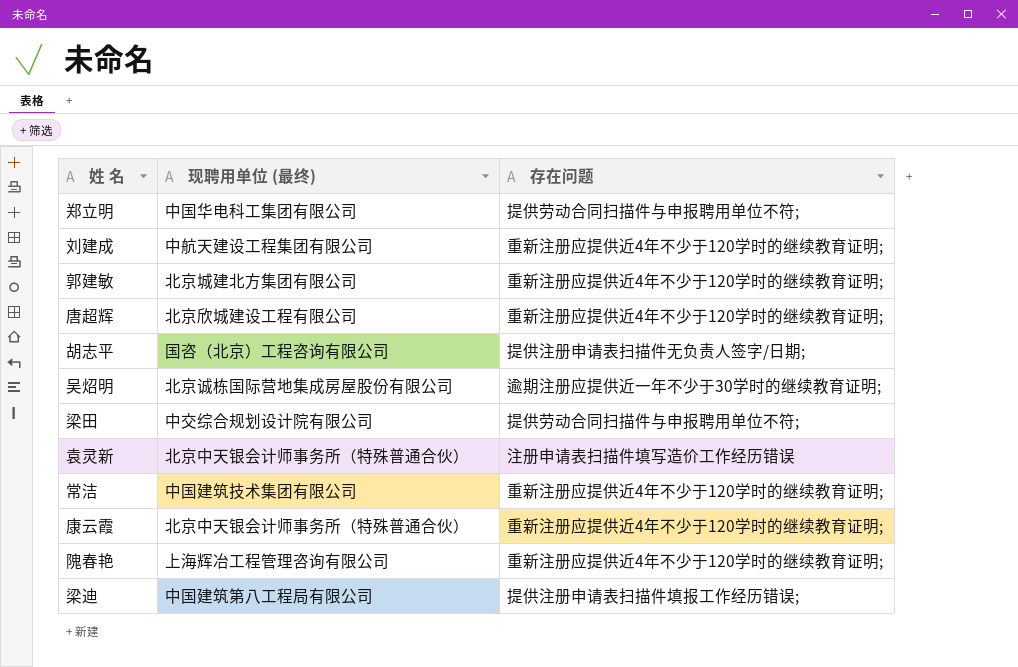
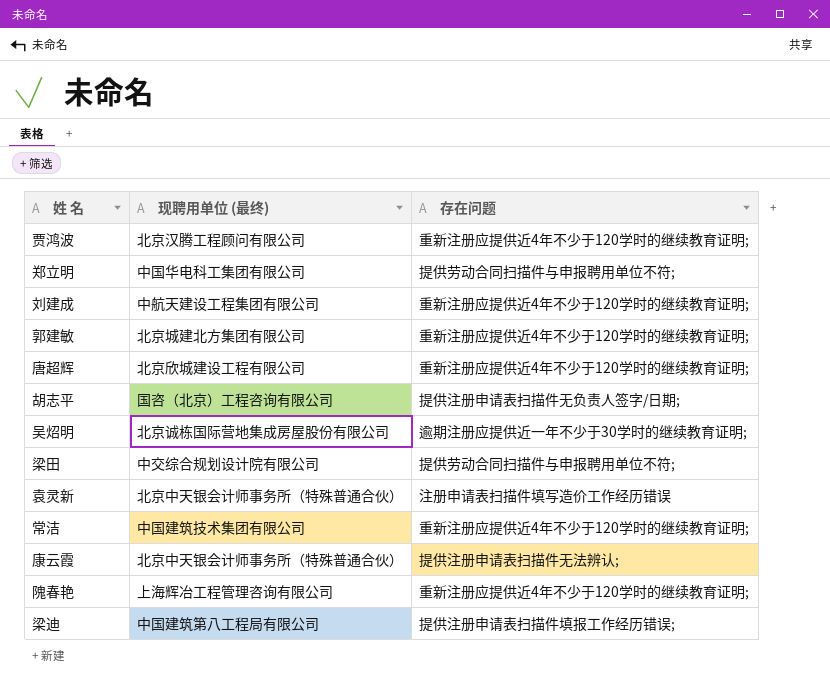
row 贾鸿波: none -> 北京汉腾工程顾问有限公司 | 重新注册应提供近4年不少于120学时的继续教育证明;
康云霞 | 存在问题: 重新注册应提供近4年不少于120学时的继续教育证明; -> 提供注册申请表扫描件无法辨认;

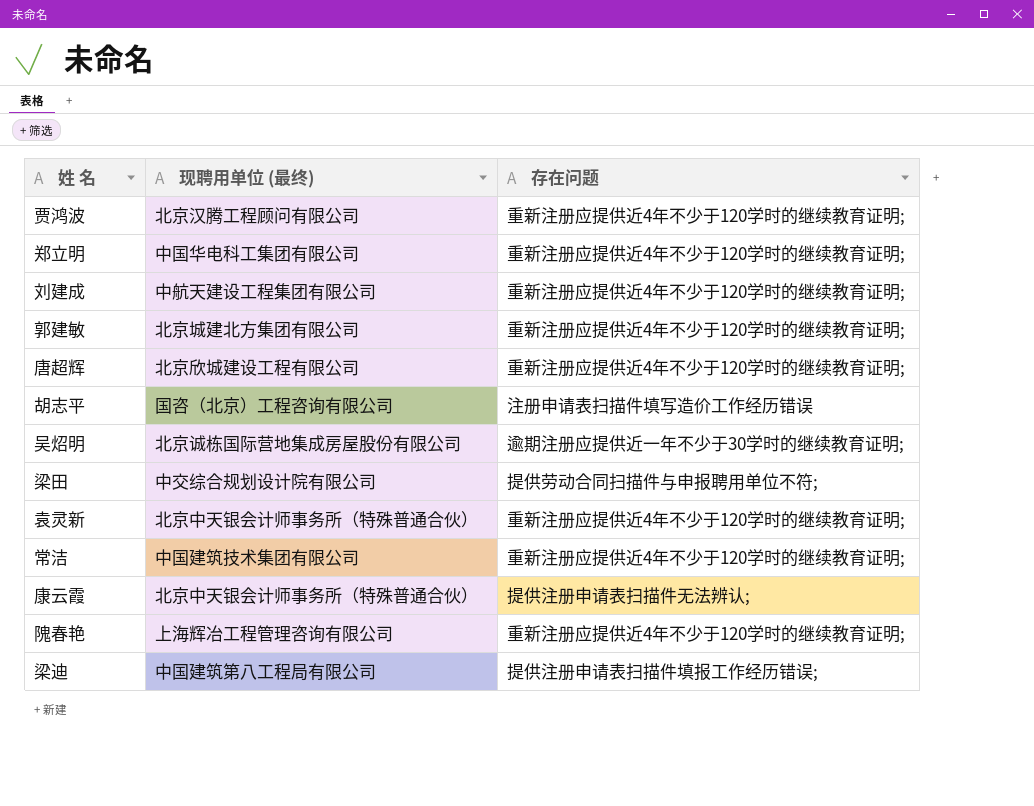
郑立明 | 存在问题: 提供劳动合同扫描件与申报聘用单位不符; -> 重新注册应提供近4年不少于120学时的继续教育证明;
胡志平 | 存在问题: 提供注册申请表扫描件无负责人签字/日期; -> 注册申请表扫描件填写造价工作经历错误
袁灵新 | 存在问题: 注册申请表扫描件填写造价工作经历错误 -> 重新注册应提供近4年不少于120学时的继续教育证明;

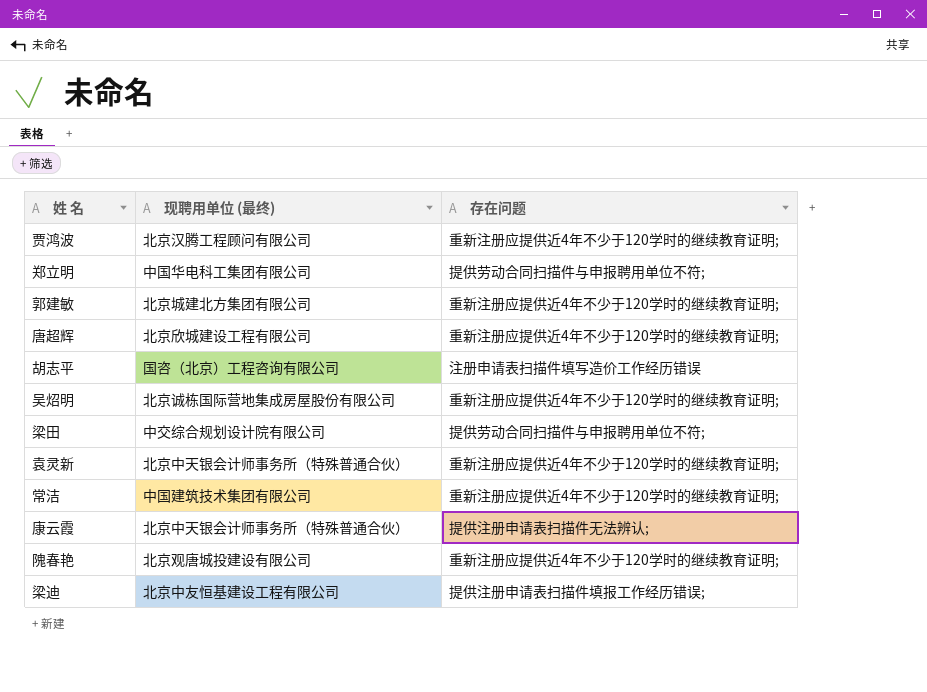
row 刘建成: 中航天建设工程集团有限公司 | 重新注册应提供近4年不少于120学时的继续教育证明; -> none
郑立明 | 存在问题: 重新注册应提供近4年不少于120学时的继续教育证明; -> 提供劳动合同扫描件与申报聘用单位不符;
吴炤明 | 存在问题: 逾期注册应提供近一年不少于30学时的继续教育证明; -> 重新注册应提供近4年不少于120学时的继续教育证明;
隗春艳 | 现聘用单位 (最终): 上海辉冶工程管理咨询有限公司 -> 北京观唐城投建设有限公司
梁迪 | 现聘用单位 (最终): 中国建筑第八工程局有限公司 -> 北京中友恒基建设工程有限公司

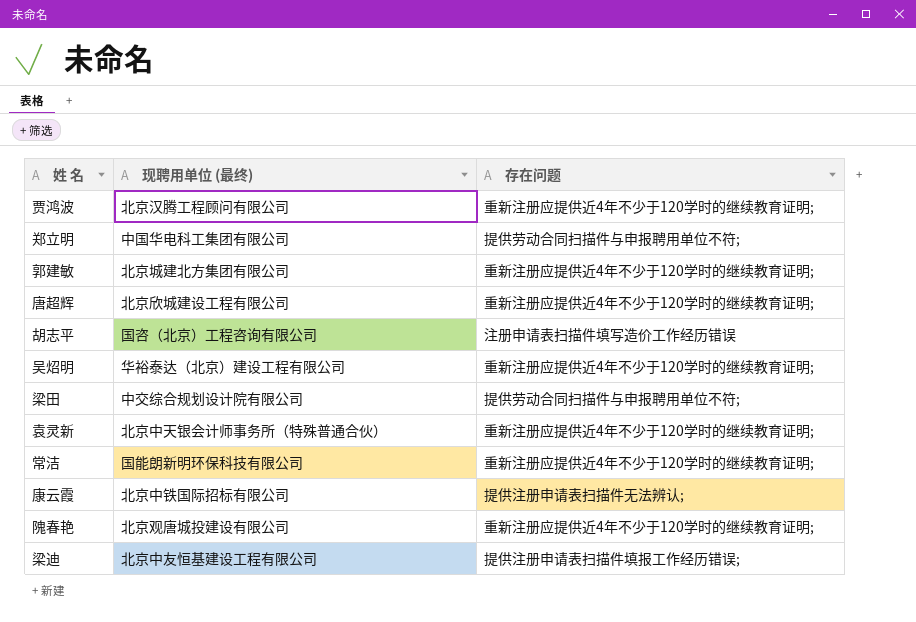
吴炤明 | 现聘用单位 (最终): 北京诚栋国际营地集成房屋股份有限公司 -> 华裕泰达（北京）建设工程有限公司
常洁 | 现聘用单位 (最终): 中国建筑技术集团有限公司 -> 国能朗新明环保科技有限公司
康云霞 | 现聘用单位 (最终): 北京中天银会计师事务所（特殊普通合伙） -> 北京中铁国际招标有限公司

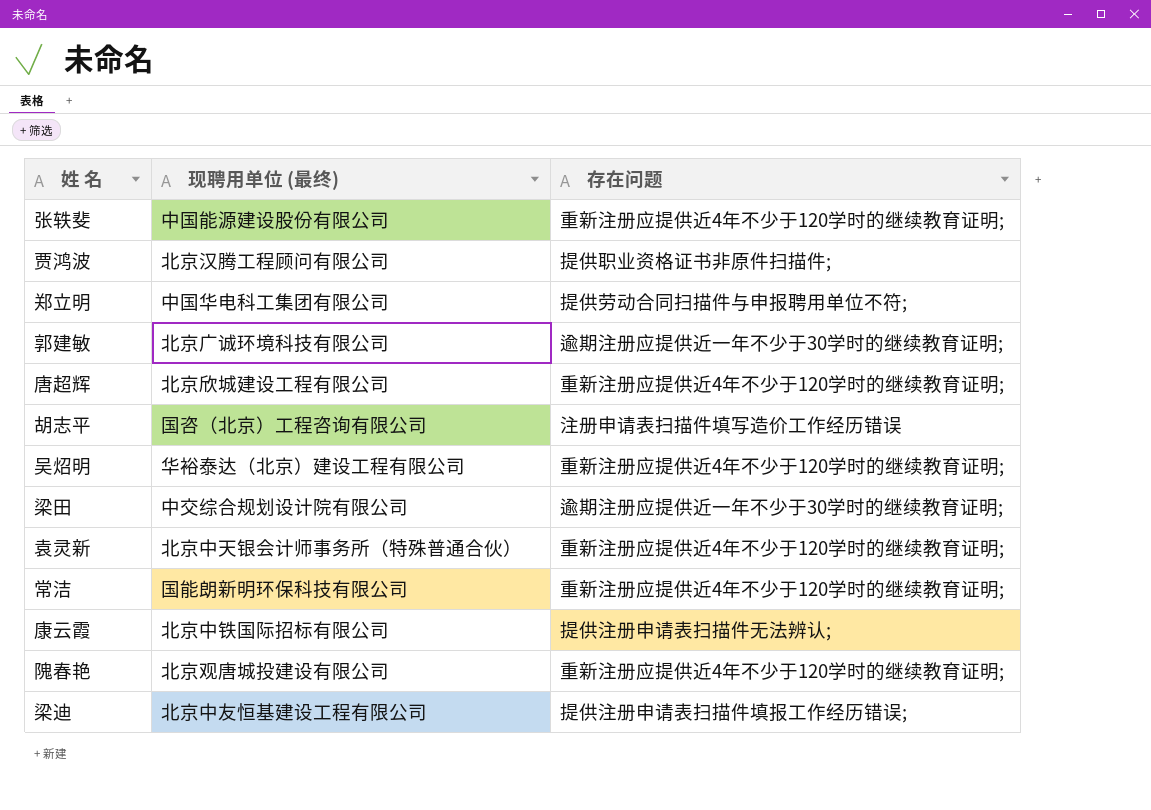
row 张轶斐: none -> 中国能源建设股份有限公司 | 重新注册应提供近4年不少于120学时的继续教育证明;
贾鸿波 | 存在问题: 重新注册应提供近4年不少于120学时的继续教育证明; -> 提供职业资格证书非原件扫描件;
郭建敏 | 现聘用单位 (最终): 北京城建北方集团有限公司 -> 北京广诚环境科技有限公司
郭建敏 | 存在问题: 重新注册应提供近4年不少于120学时的继续教育证明; -> 逾期注册应提供近一年不少于30学时的继续教育证明;
梁田 | 存在问题: 提供劳动合同扫描件与申报聘用单位不符; -> 逾期注册应提供近一年不少于30学时的继续教育证明;

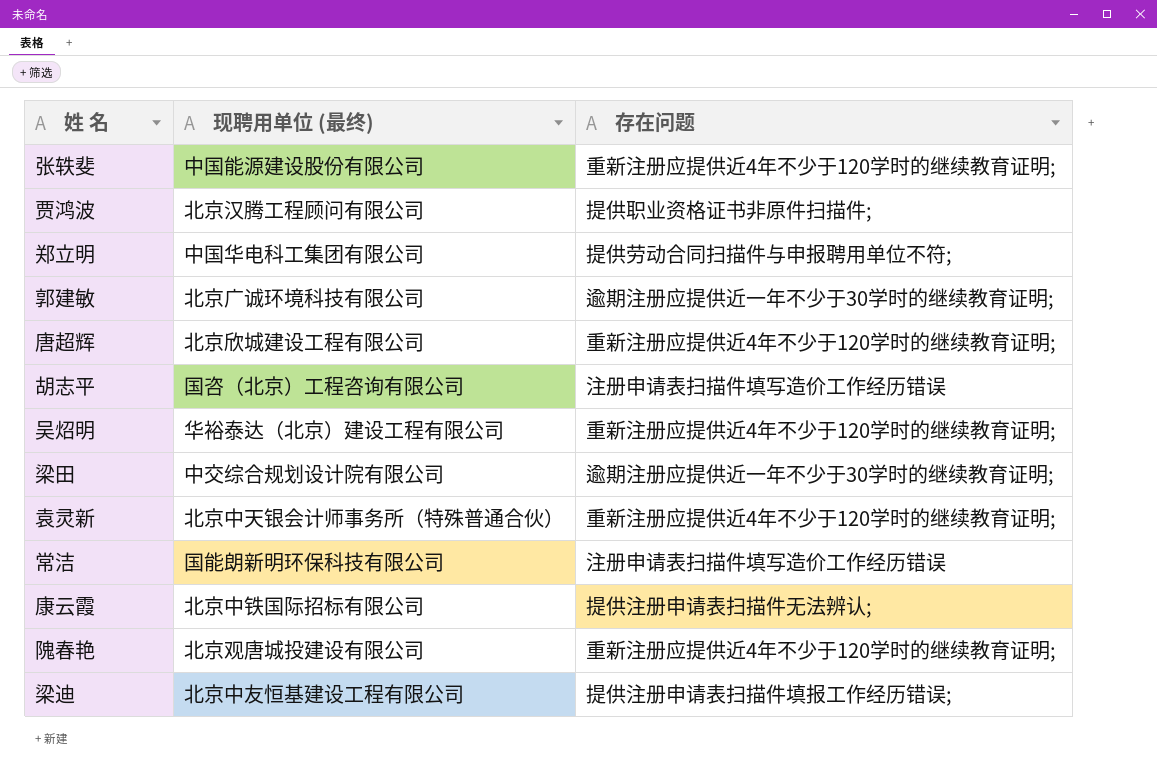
常洁 | 存在问题: 重新注册应提供近4年不少于120学时的继续教育证明; -> 注册申请表扫描件填写造价工作经历错误

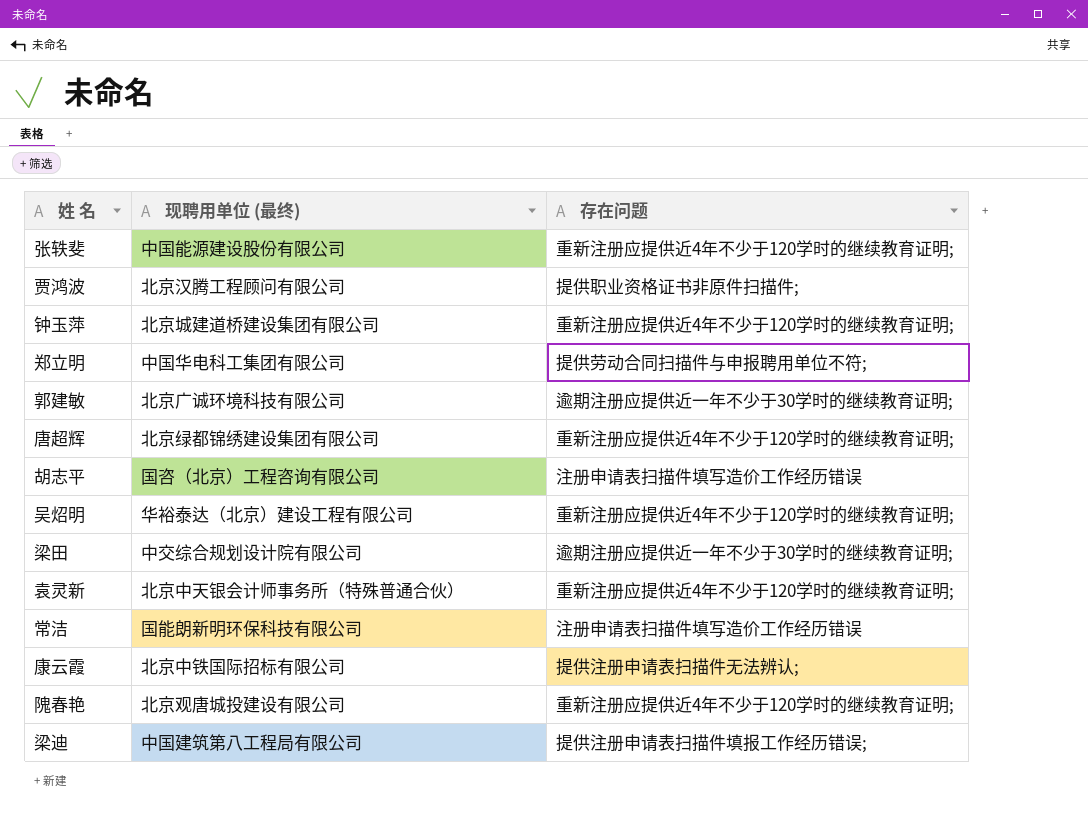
row 钟玉萍: none -> 北京城建道桥建设集团有限公司 | 重新注册应提供近4年不少于120学时的继续教育证明;
唐超辉 | 现聘用单位 (最终): 北京欣城建设工程有限公司 -> 北京绿都锦绣建设集团有限公司
梁迪 | 现聘用单位 (最终): 北京中友恒基建设工程有限公司 -> 中国建筑第八工程局有限公司

